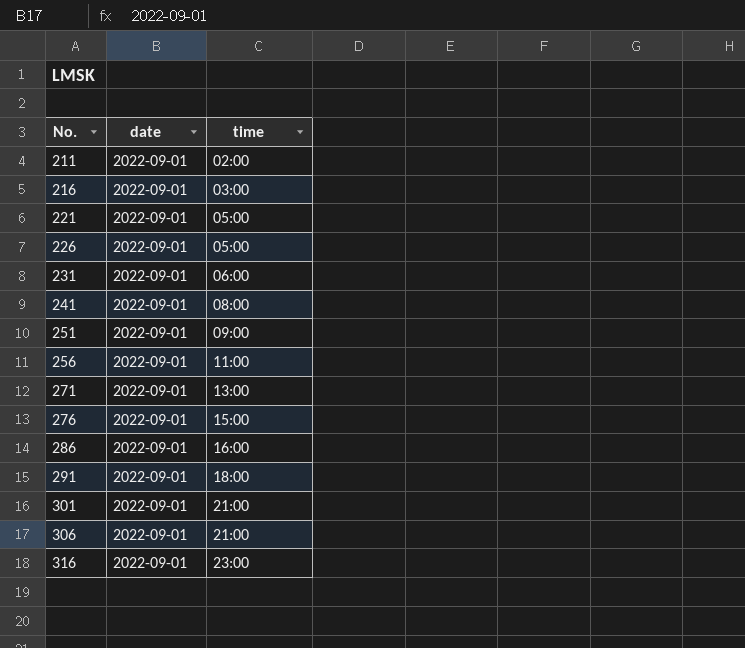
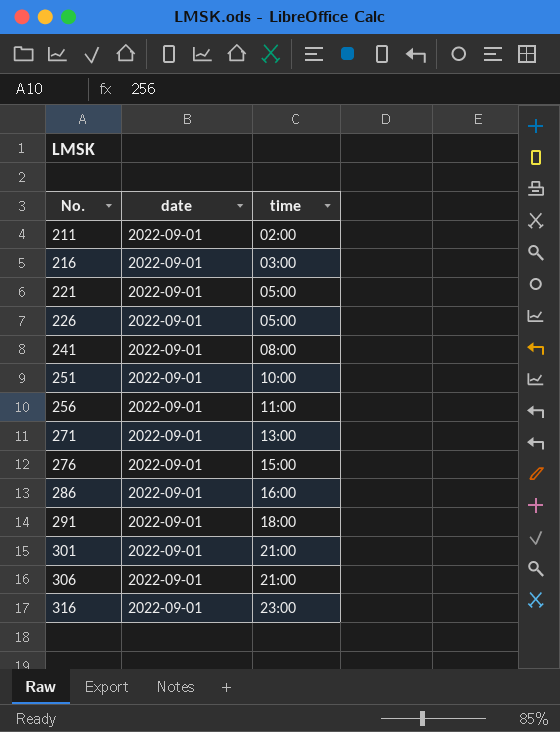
row 231: 2022-09-01 | 06:00 -> none
251 | time: 09:00 -> 10:00

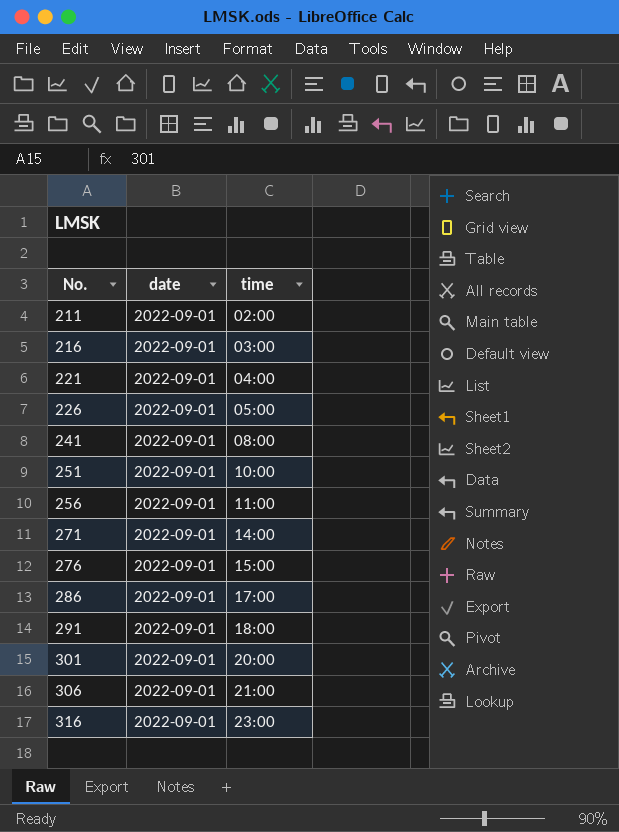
221 | time: 05:00 -> 04:00
271 | time: 13:00 -> 14:00
286 | time: 16:00 -> 17:00
301 | time: 21:00 -> 20:00

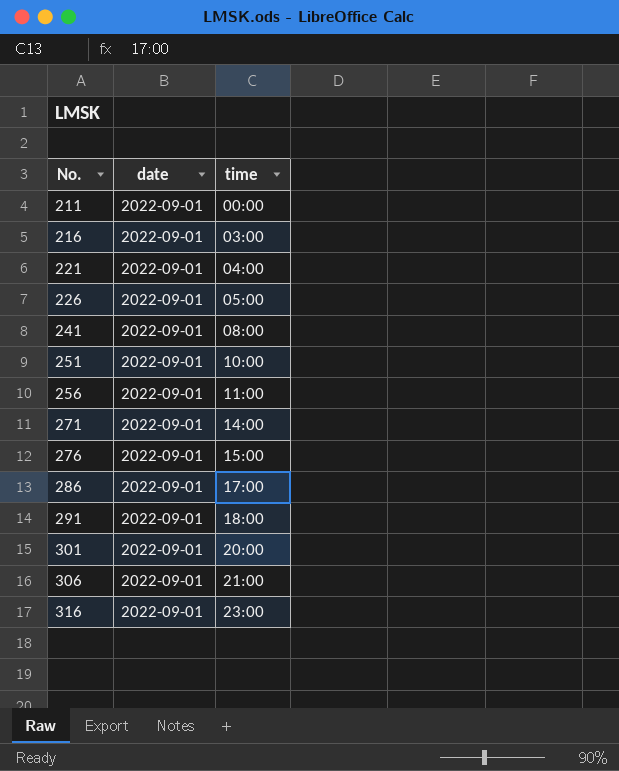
211 | time: 02:00 -> 00:00

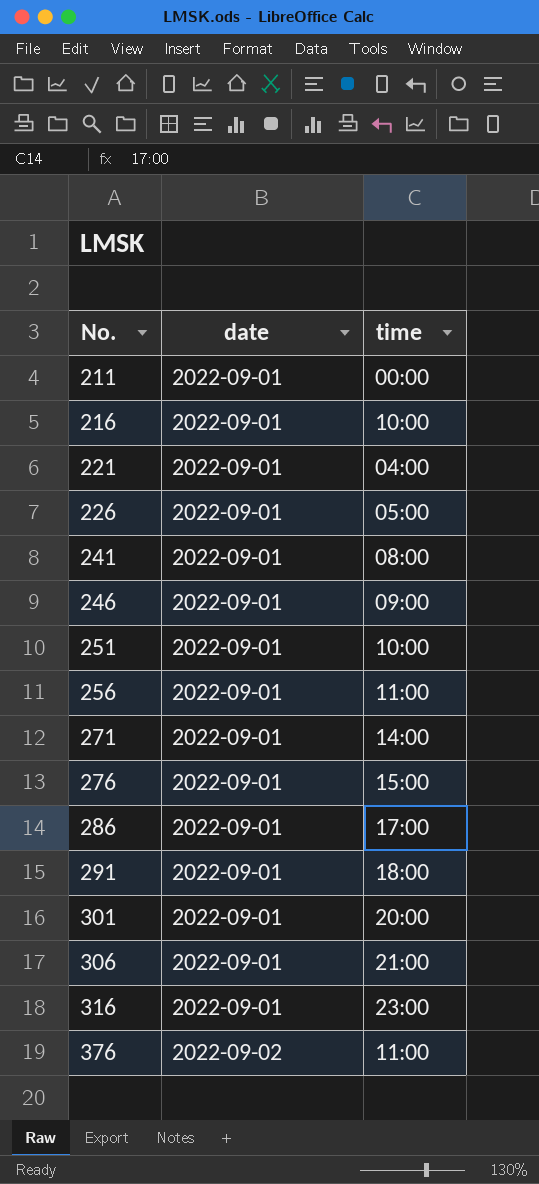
216 | time: 03:00 -> 10:00
row 246: none -> 2022-09-01 | 09:00
row 376: none -> 2022-09-02 | 11:00

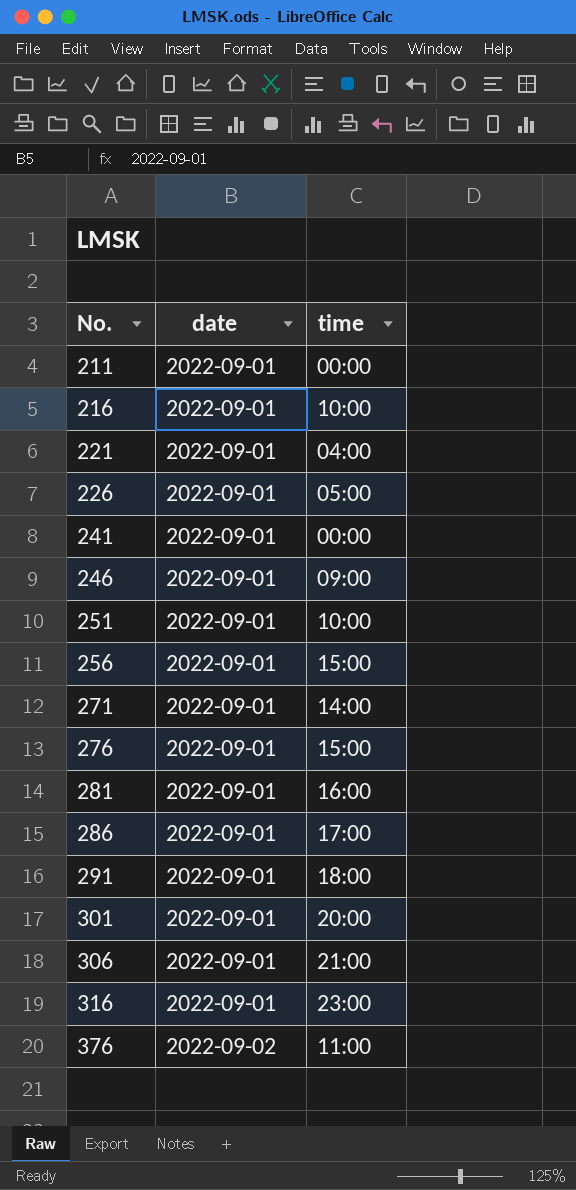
241 | time: 08:00 -> 00:00
256 | time: 11:00 -> 15:00
row 281: none -> 2022-09-01 | 16:00

